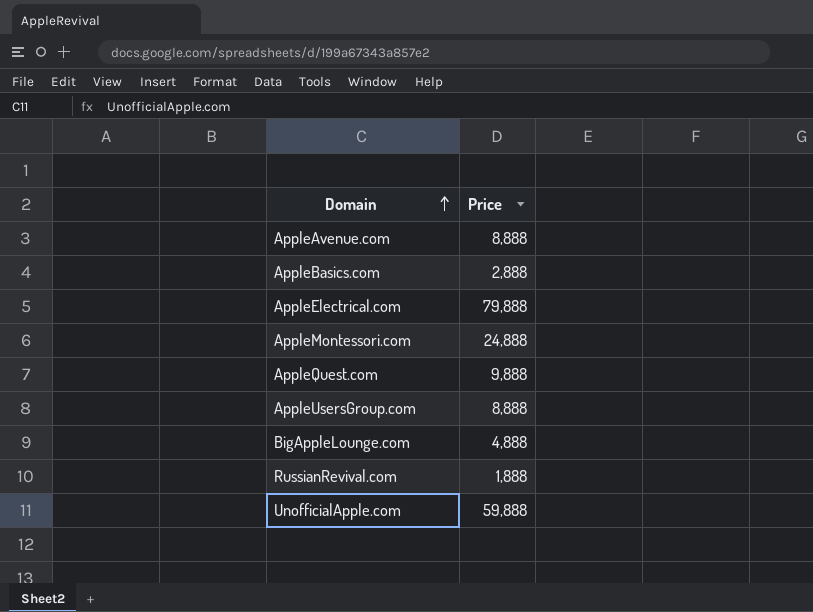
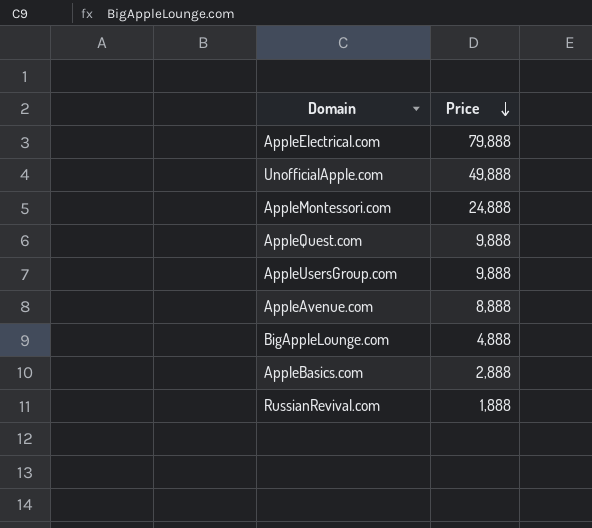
row order: Domain ascending -> Price descending
UnofficialApple.com | Price: 59,888 -> 49,888
AppleUsersGroup.com | Price: 8,888 -> 9,888

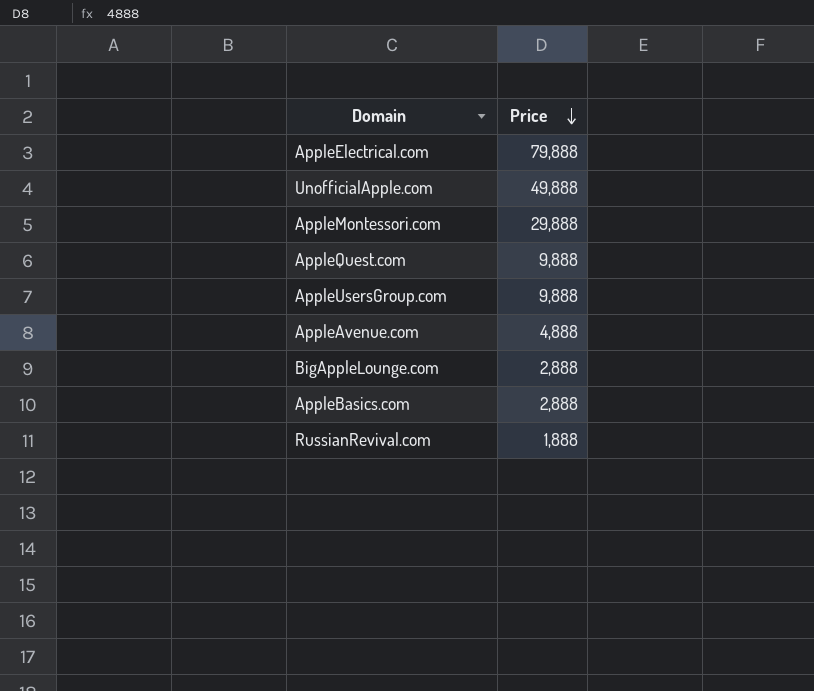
AppleMontessori.com | Price: 24,888 -> 29,888
AppleAvenue.com | Price: 8,888 -> 4,888
BigAppleLounge.com | Price: 4,888 -> 2,888

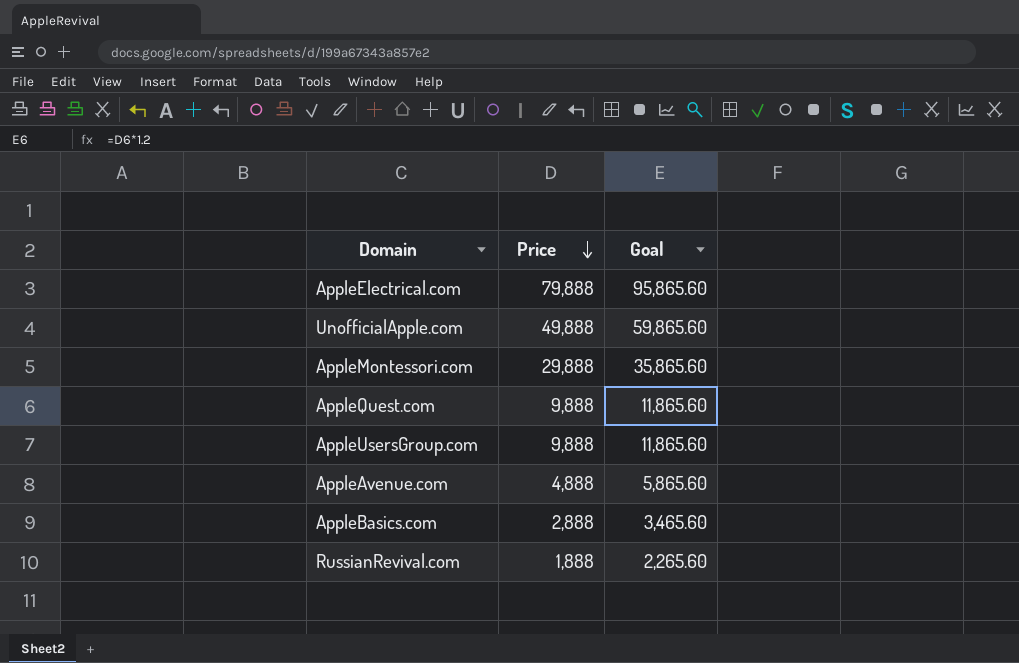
column Goal | formula: none -> [Price] * 1.2
row BigAppleLounge.com: 2,888 -> none

